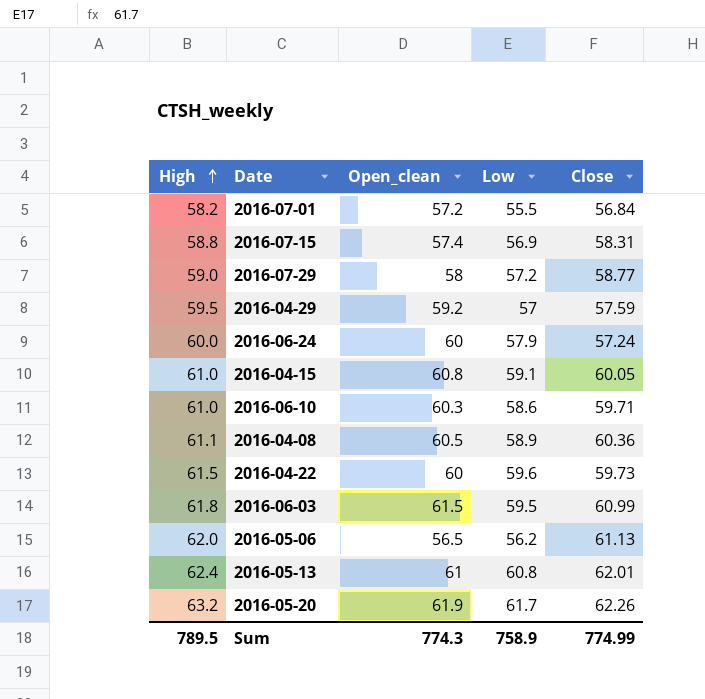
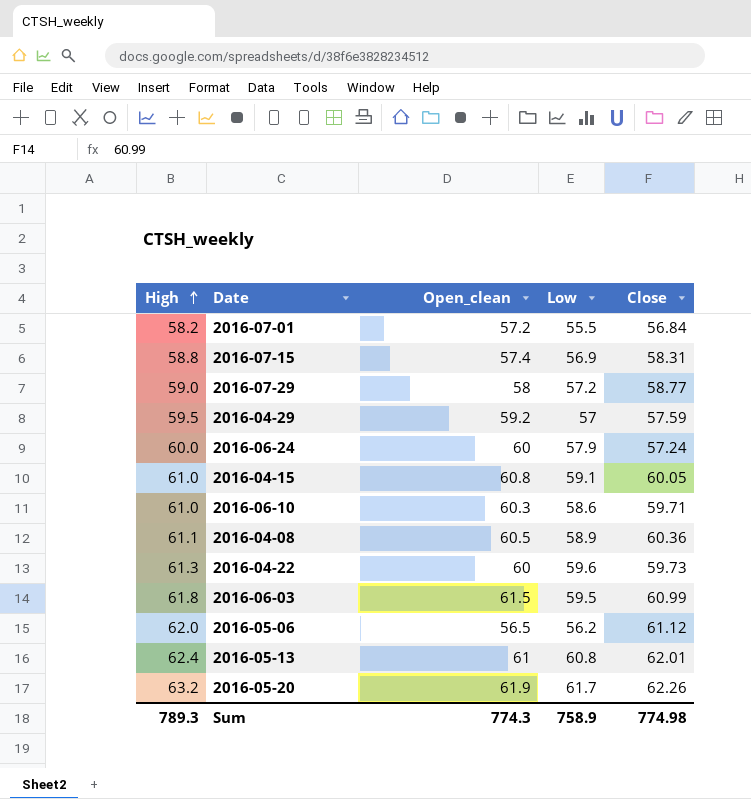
2016-04-22 | High: 61.5 -> 61.3
2016-05-06 | Close: 61.13 -> 61.12
Sum | High: 789.5 -> 789.3
Sum | Close: 774.99 -> 774.98

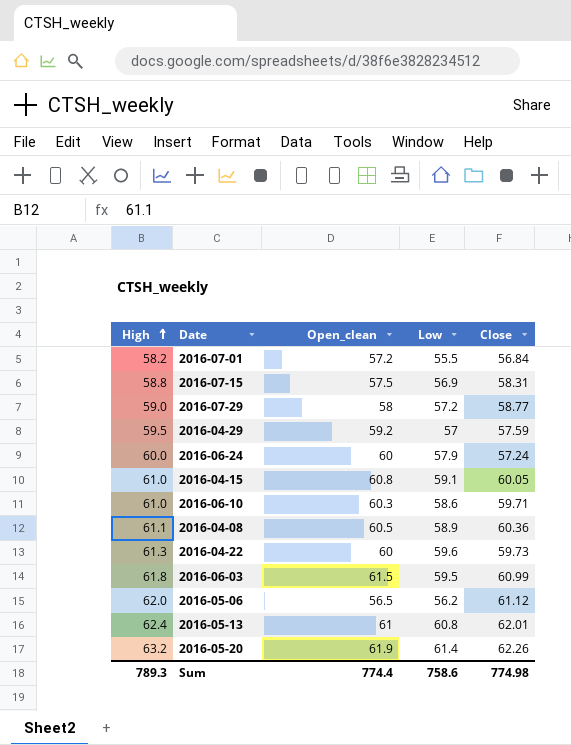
2016-07-15 | Open_clean: 57.4 -> 57.5
2016-05-20 | Low: 61.7 -> 61.4
Sum | Open_clean: 774.3 -> 774.4
Sum | Low: 758.9 -> 758.6

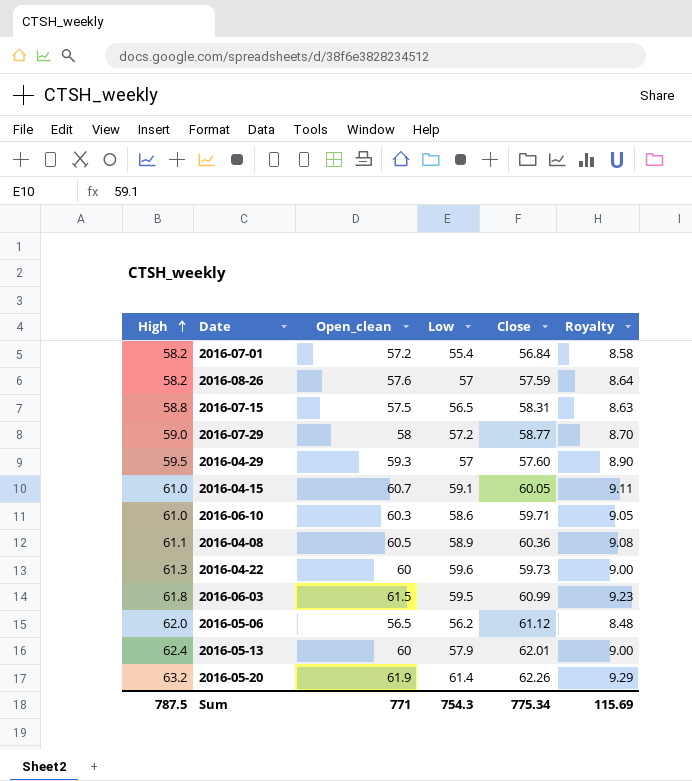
column Royalty | formula: none -> [Open_clean] * 0.15
row 2016-06-24: 60.0 | 60 | 57.9 | 57.24 -> none
2016-07-01 | Low: 55.5 -> 55.4
row 2016-08-26: none -> 58.2 | 57.6 | 57 | 57.59 | 8.64
2016-07-15 | Low: 56.9 -> 56.5
2016-04-29 | Open_clean: 59.2 -> 59.3
2016-04-29 | Close: 57.59 -> 57.60
2016-04-15 | Open_clean: 60.8 -> 60.7
2016-05-13 | Open_clean: 61 -> 60
2016-05-13 | Low: 60.8 -> 57.9
Sum | High: 789.3 -> 787.5
Sum | Open_clean: 774.4 -> 771
Sum | Low: 758.6 -> 754.3
Sum | Close: 774.98 -> 775.34

